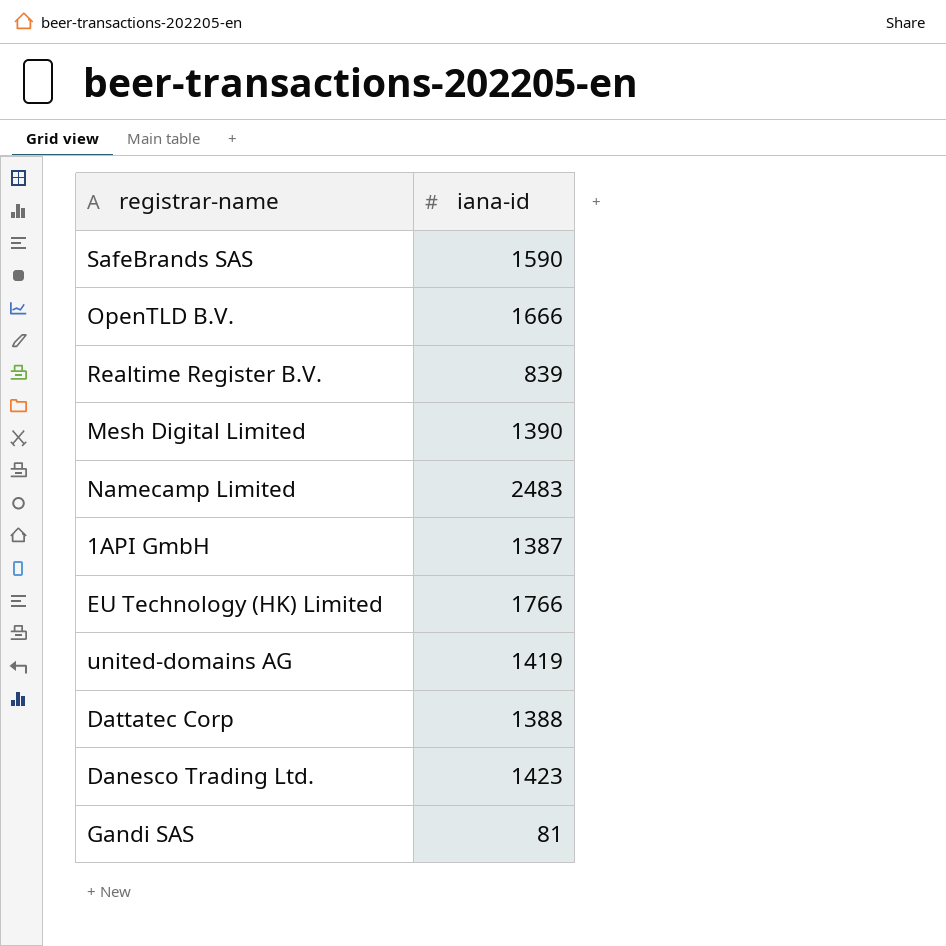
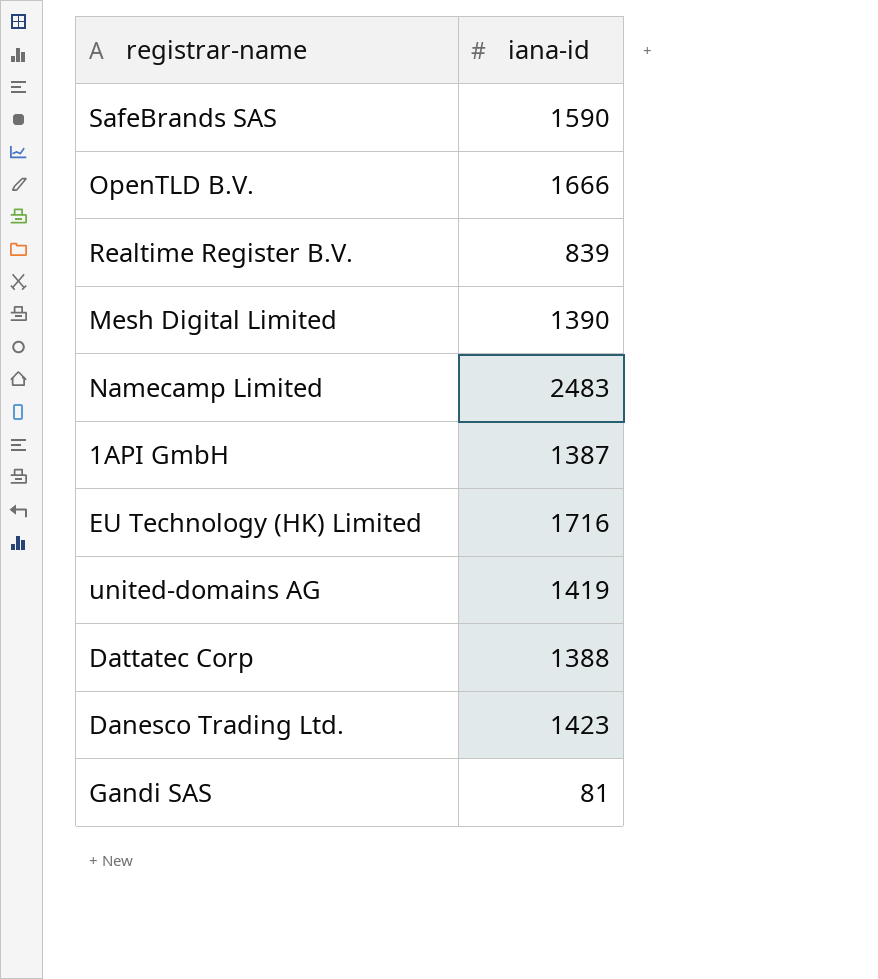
EU Technology (HK) Limited | iana-id: 1766 -> 1716

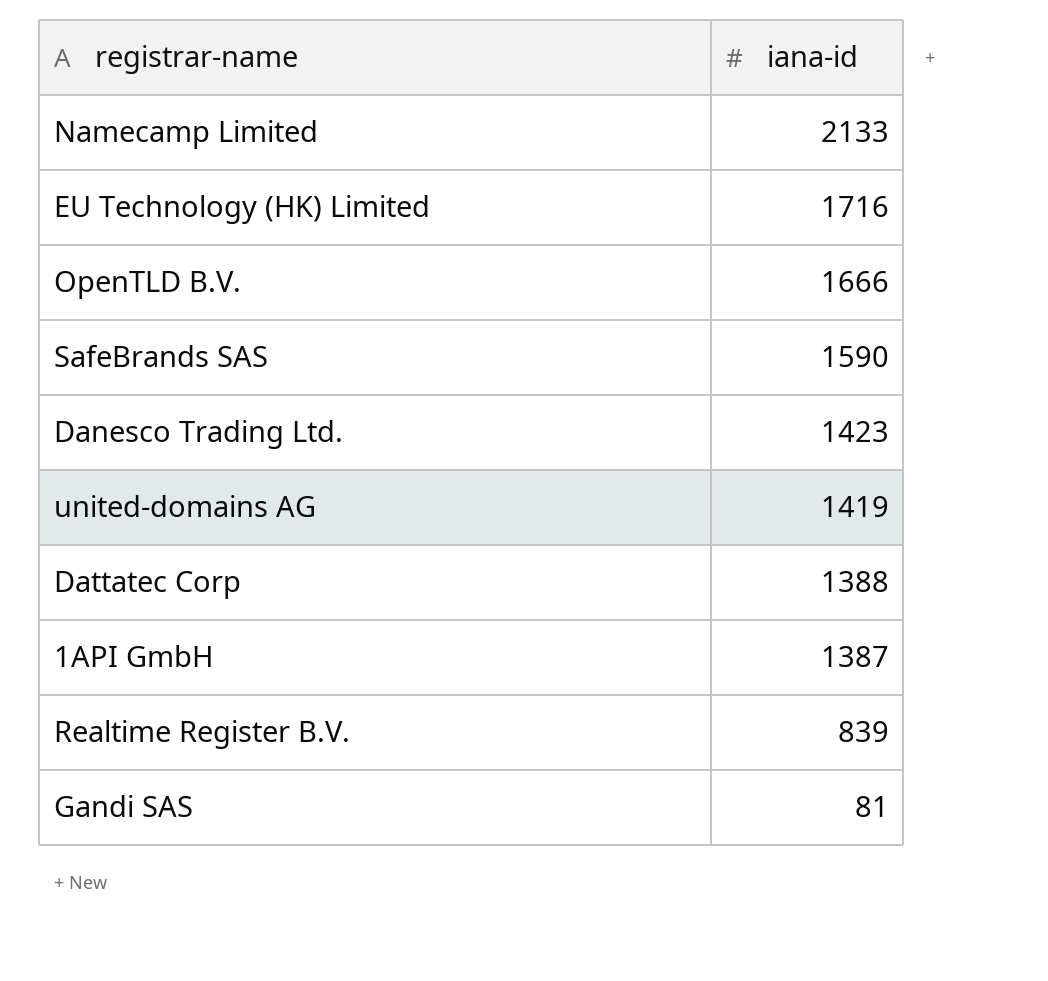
row order: none -> iana-id descending
row Mesh Digital Limited: 1390 -> none
Namecamp Limited | iana-id: 2483 -> 2133

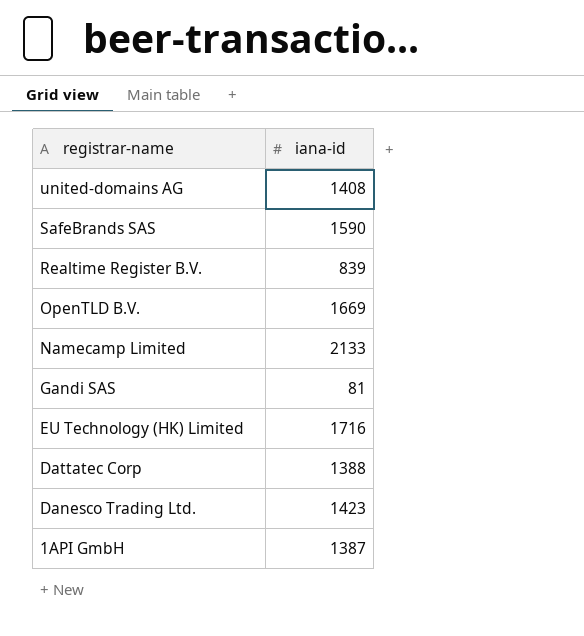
row order: iana-id descending -> registrar-name descending
united-domains AG | iana-id: 1419 -> 1408
OpenTLD B.V. | iana-id: 1666 -> 1669

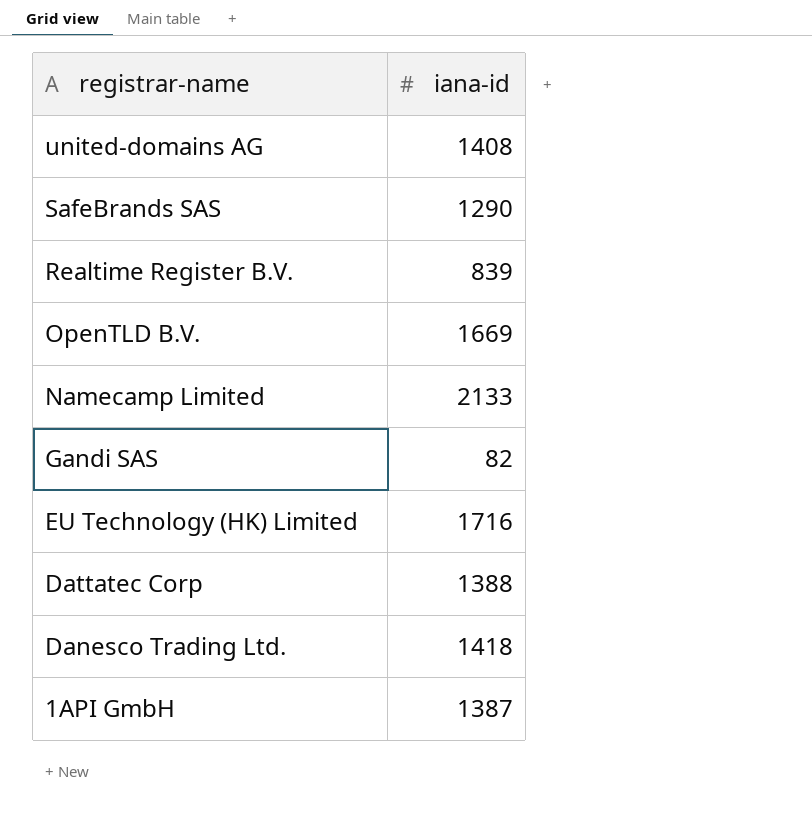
SafeBrands SAS | iana-id: 1590 -> 1290
Gandi SAS | iana-id: 81 -> 82
Danesco Trading Ltd. | iana-id: 1423 -> 1418

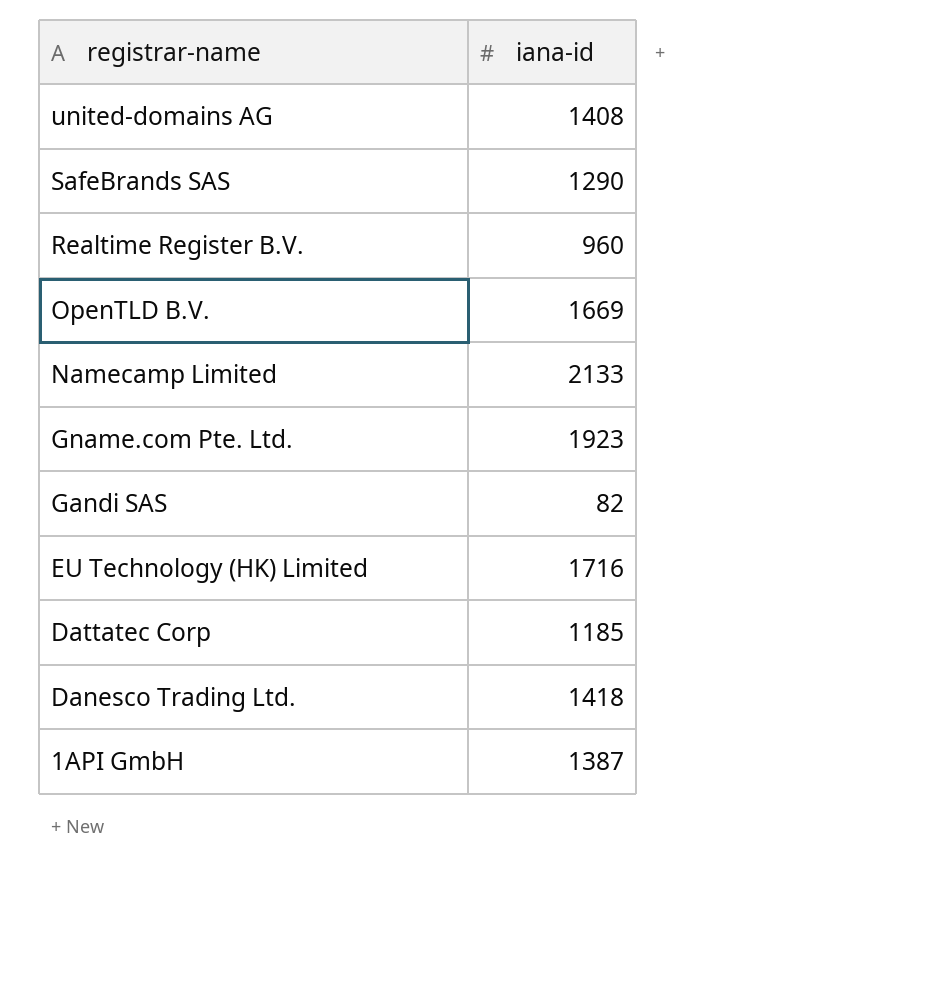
Realtime Register B.V. | iana-id: 839 -> 960
row Gname.com Pte. Ltd.: none -> 1923
Dattatec Corp | iana-id: 1388 -> 1185

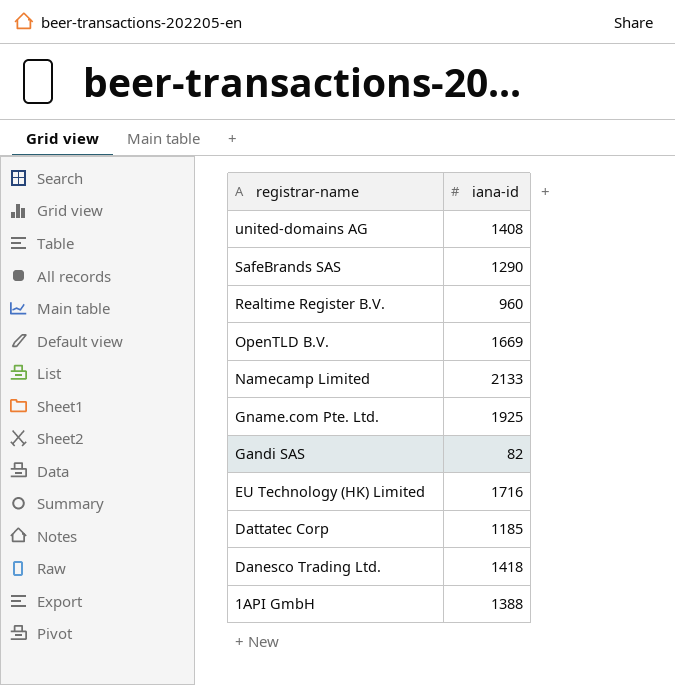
Gname.com Pte. Ltd. | iana-id: 1923 -> 1925
1API GmbH | iana-id: 1387 -> 1388

